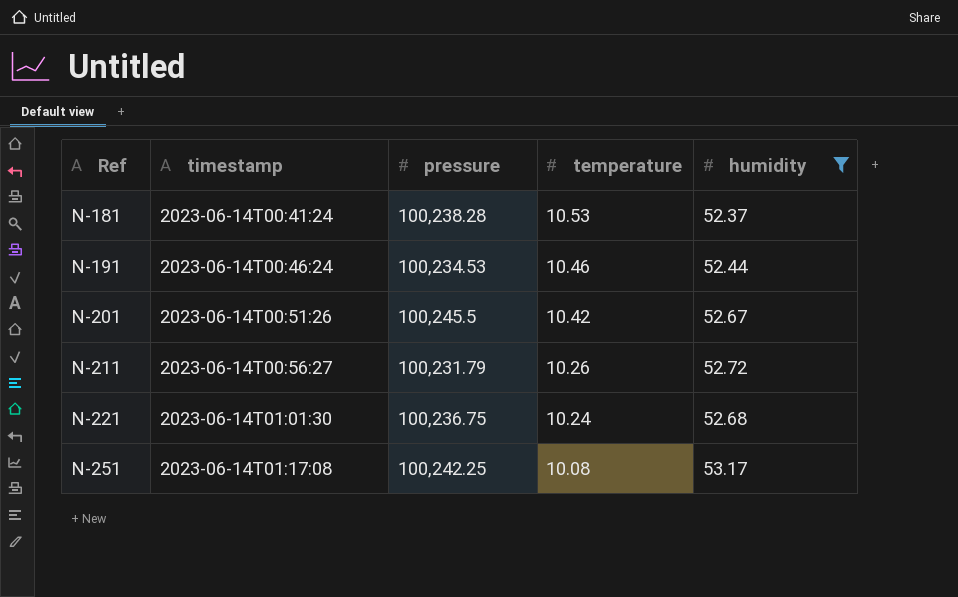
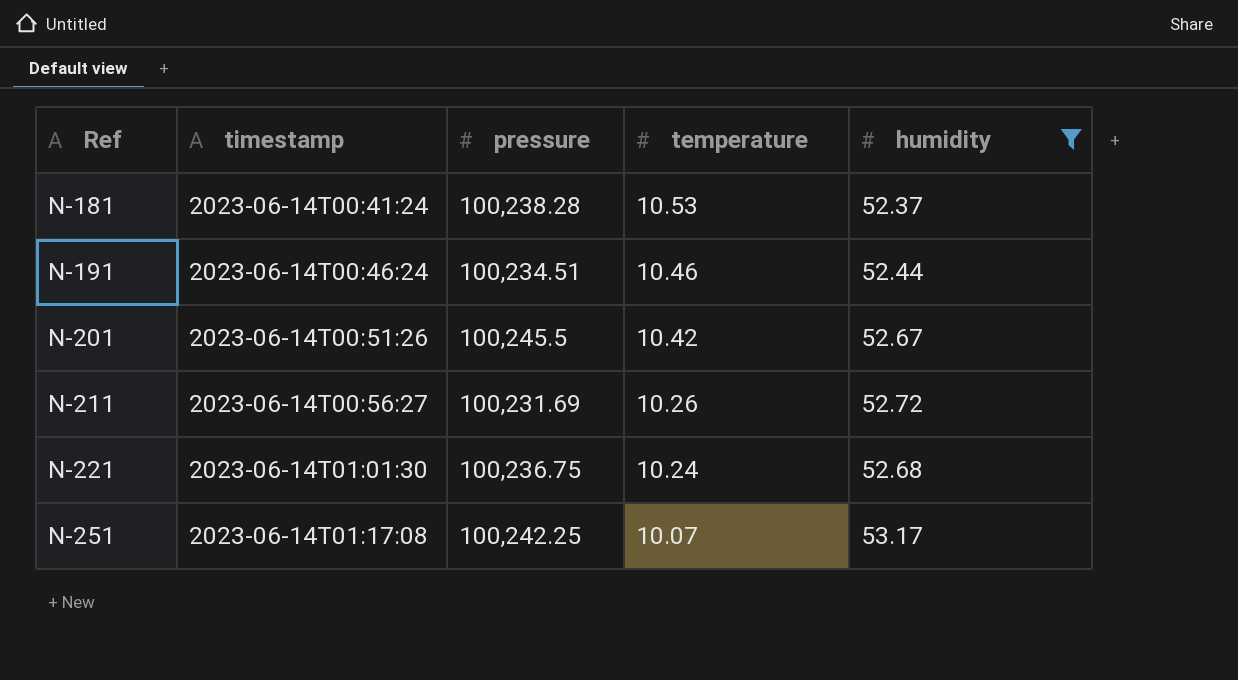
N-191 | pressure: 100,234.53 -> 100,234.51
N-211 | pressure: 100,231.79 -> 100,231.69
N-251 | temperature: 10.08 -> 10.07

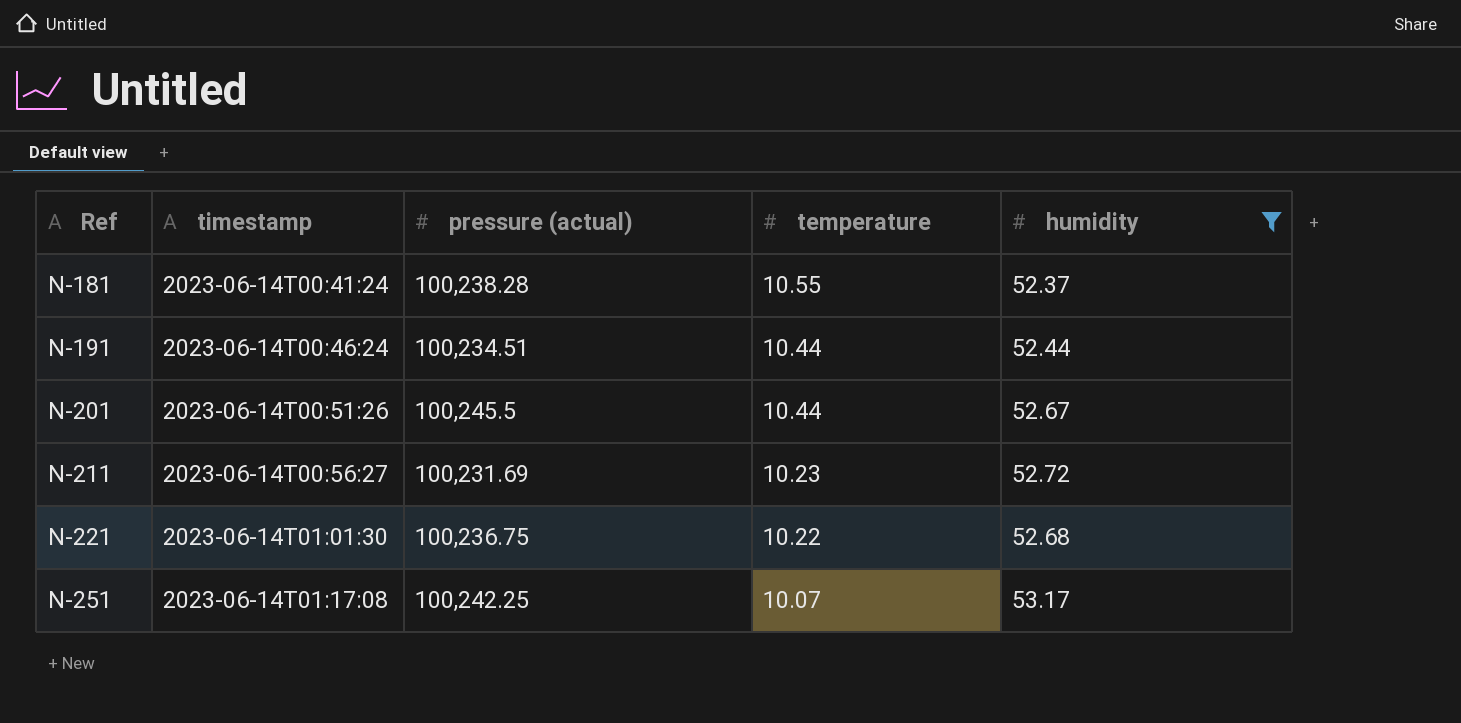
column name: pressure -> pressure (actual)
N-181 | temperature: 10.53 -> 10.55
N-191 | temperature: 10.46 -> 10.44
N-201 | temperature: 10.42 -> 10.44
N-211 | temperature: 10.26 -> 10.23
N-221 | temperature: 10.24 -> 10.22

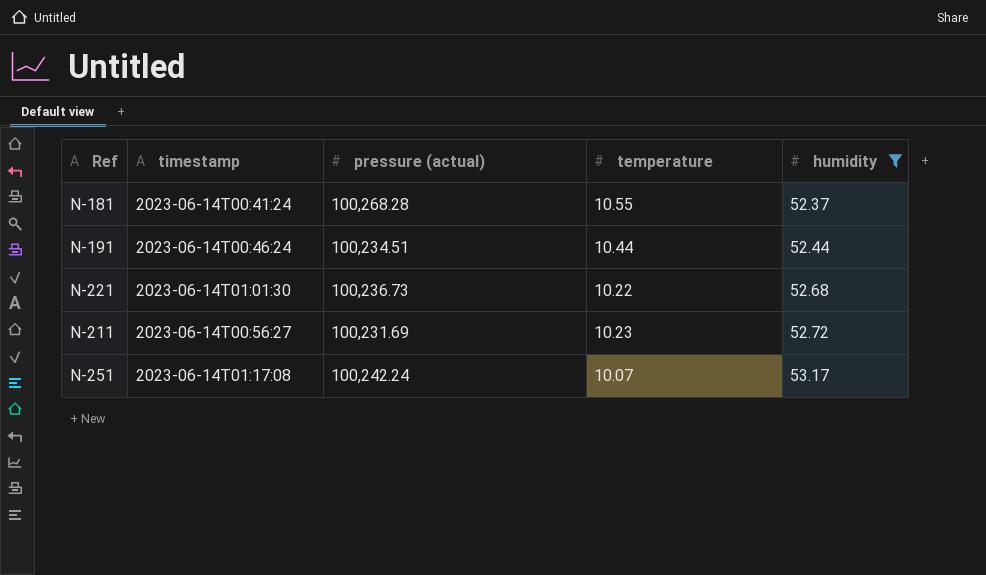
row order: Ref ascending -> humidity ascending
row N-201: 2023-06-14T00:51:26 | 100,245.5 | 10.44 | 52.67 -> none
N-181 | pressure (actual): 100,238.28 -> 100,268.28
N-221 | pressure (actual): 100,236.75 -> 100,236.73
N-251 | pressure (actual): 100,242.25 -> 100,242.24

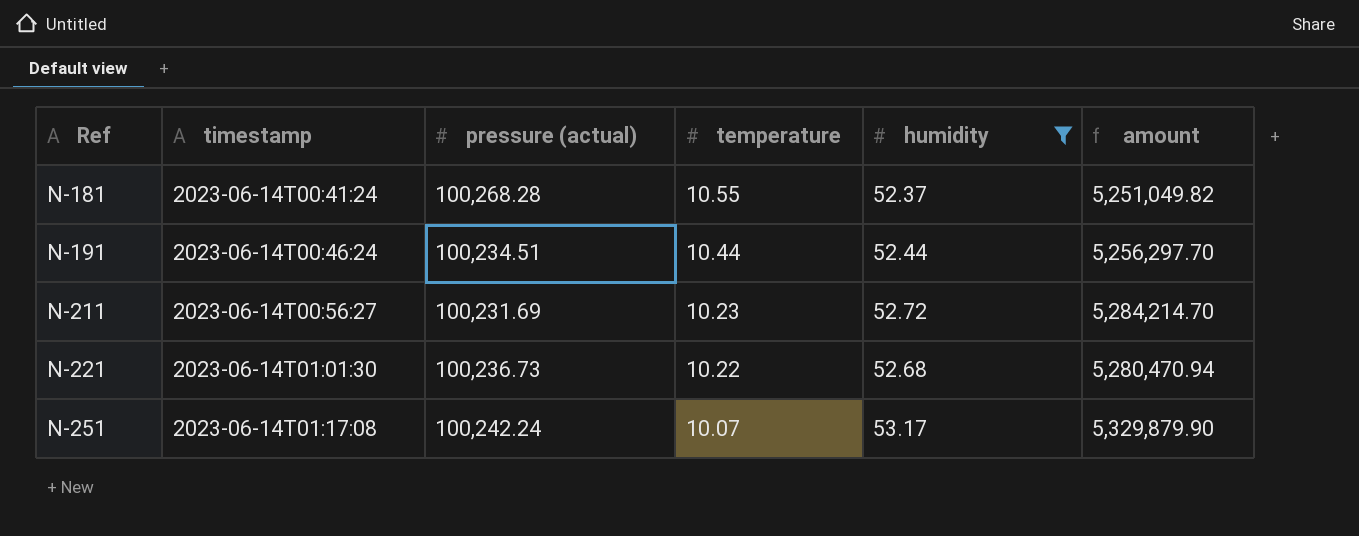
row order: humidity ascending -> Ref ascending
column amount | formula: none -> [pressure (actual)] * [humidity]

